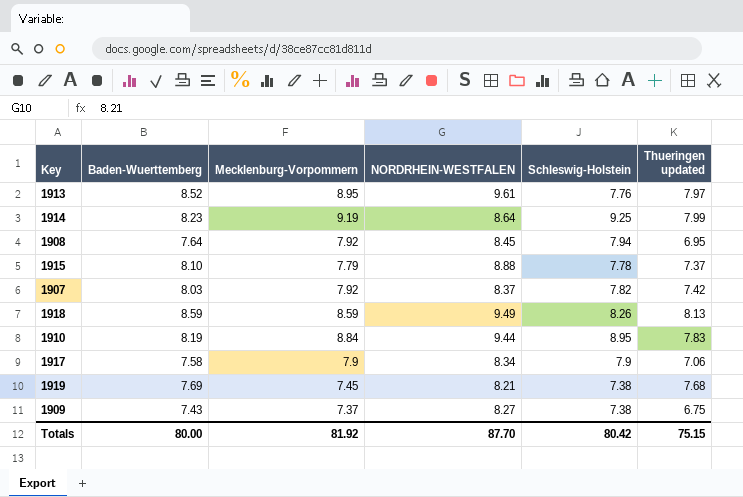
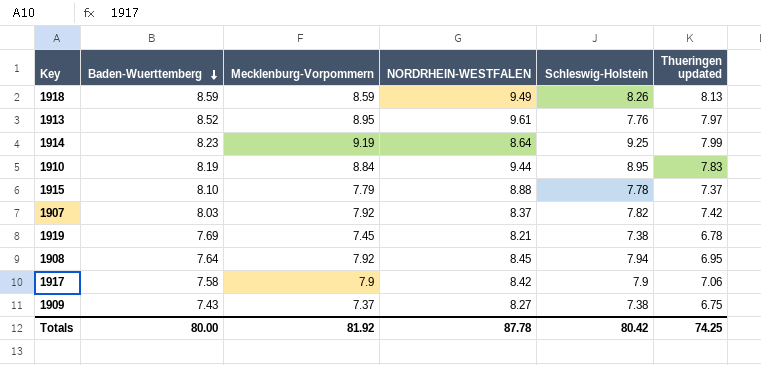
row order: none -> Baden-Wuerttemberg descending
1919 | Thueringen updated: 7.68 -> 6.78
1917 | NORDRHEIN-WESTFALEN: 8.34 -> 8.42
Totals | NORDRHEIN-WESTFALEN: 87.70 -> 87.78
Totals | Thueringen updated: 75.15 -> 74.25

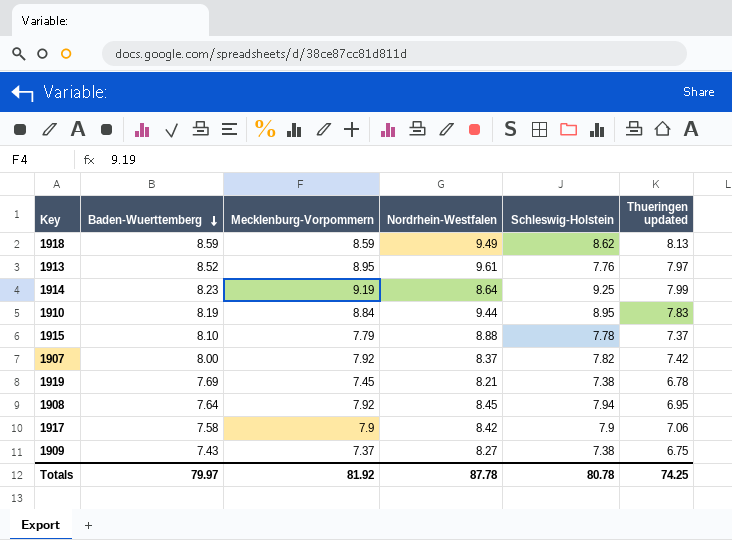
column name: NORDRHEIN-WESTFALEN -> Nordrhein-Westfalen
1918 | Schleswig-Holstein: 8.26 -> 8.62
1907 | Baden-Wuerttemberg: 8.03 -> 8.00
Totals | Baden-Wuerttemberg: 80.00 -> 79.97
Totals | Schleswig-Holstein: 80.42 -> 80.78

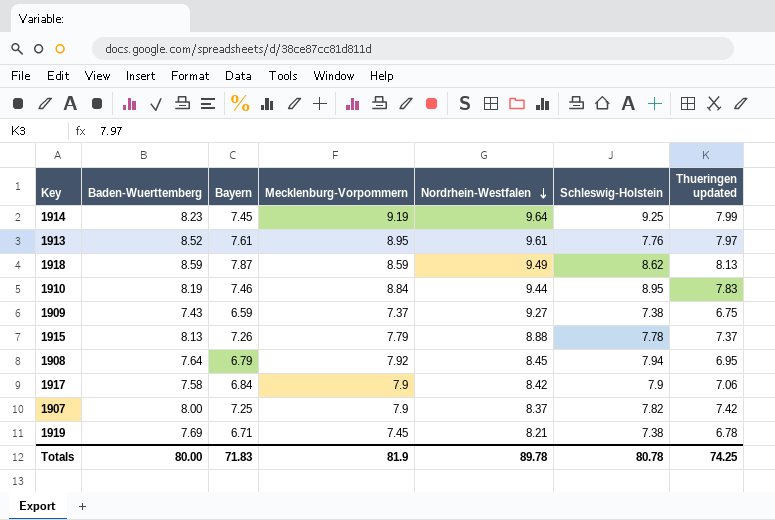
row order: Baden-Wuerttemberg descending -> Nordrhein-Westfalen descending
column Bayern | position: none -> 3
1914 | Nordrhein-Westfalen: 8.64 -> 9.64
1909 | Nordrhein-Westfalen: 8.27 -> 9.27
1915 | Baden-Wuerttemberg: 8.10 -> 8.13
1907 | Mecklenburg-Vorpommern: 7.92 -> 7.9
Totals | Baden-Wuerttemberg: 79.97 -> 80.00
Totals | Mecklenburg-Vorpommern: 81.92 -> 81.9
Totals | Nordrhein-Westfalen: 87.78 -> 89.78

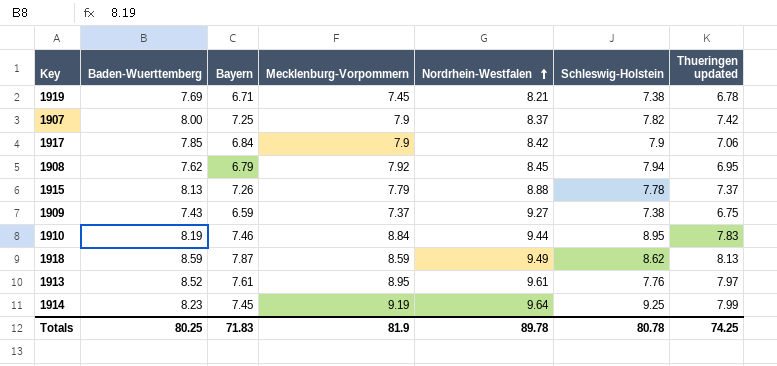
row order: Nordrhein-Westfalen descending -> Nordrhein-Westfalen ascending
1917 | Baden-Wuerttemberg: 7.58 -> 7.85
1908 | Baden-Wuerttemberg: 7.64 -> 7.62
Totals | Baden-Wuerttemberg: 80.00 -> 80.25

